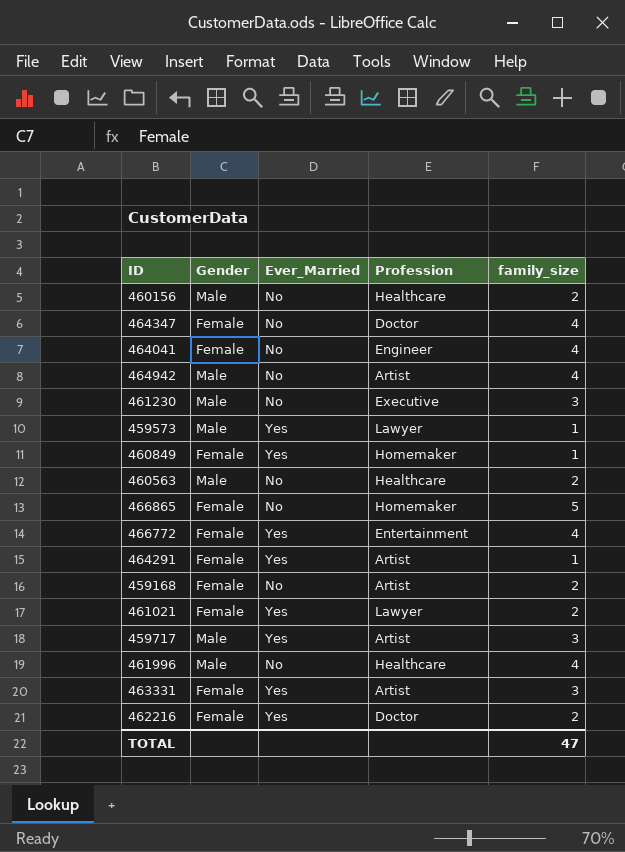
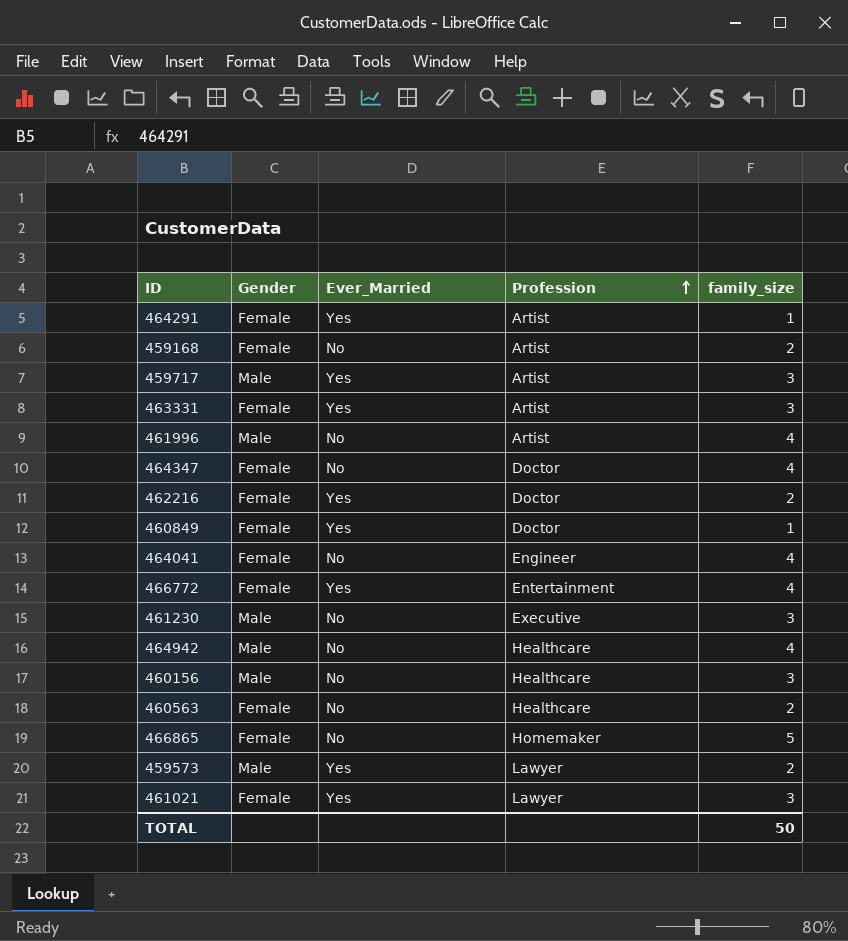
row order: none -> Profession ascending
461996 | Profession: Healthcare -> Artist
460849 | Profession: Homemaker -> Doctor
464942 | Profession: Artist -> Healthcare
460156 | family_size: 2 -> 3
460563 | Gender: Male -> Female
459573 | family_size: 1 -> 2
461021 | family_size: 2 -> 3
TOTAL | family_size: 47 -> 50

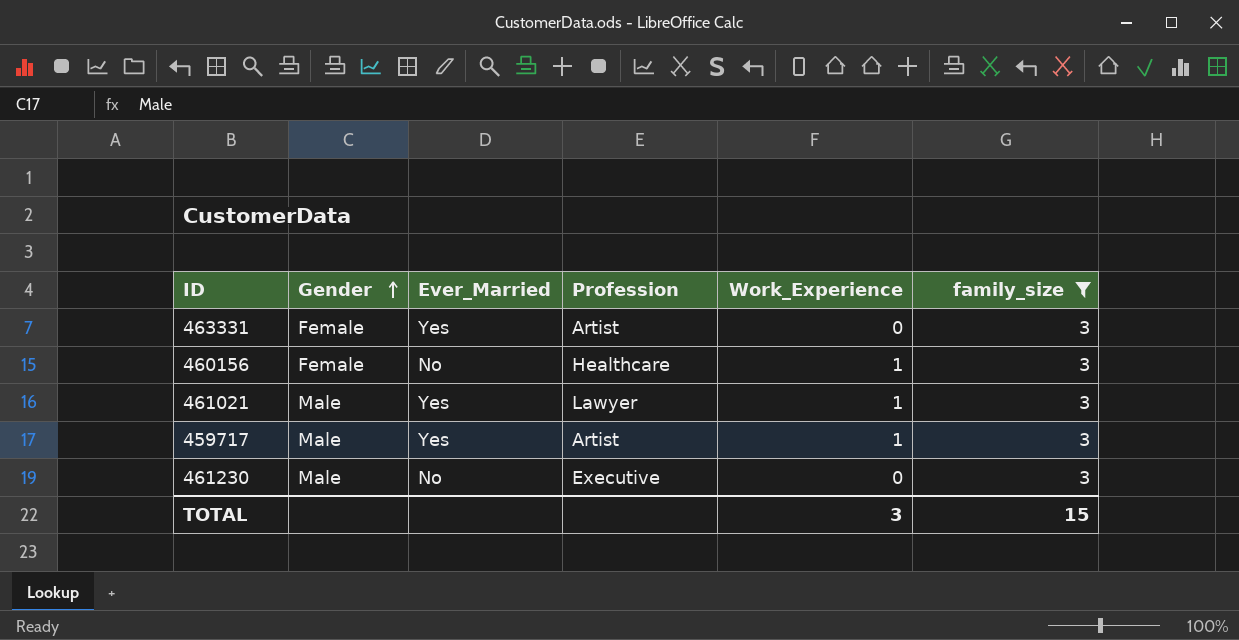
filter: none -> family_size = 3
row order: Profession ascending -> Gender ascending
column Work_Experience | position: none -> 5
460156 | Gender: Male -> Female
461021 | Gender: Female -> Male
TOTAL | family_size: 50 -> 15

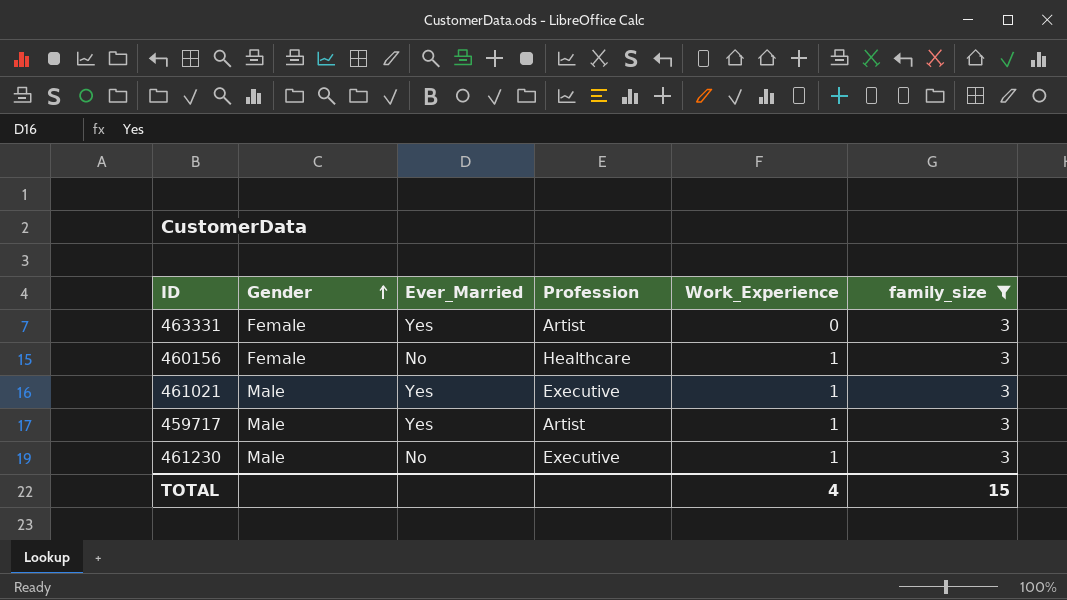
461021 | Profession: Lawyer -> Executive
461230 | Work_Experience: 0 -> 1
TOTAL | Work_Experience: 3 -> 4

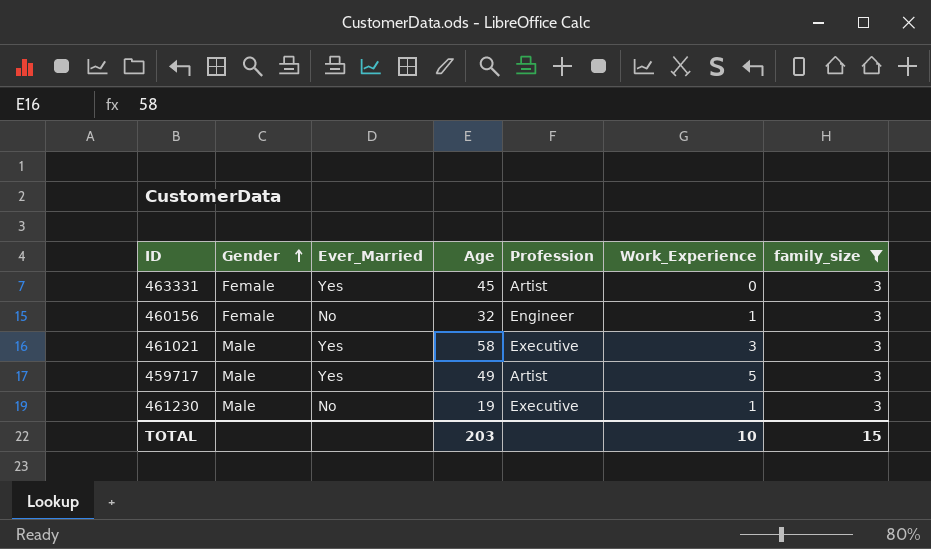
column Age | position: none -> 4
460156 | Profession: Healthcare -> Engineer
461021 | Work_Experience: 1 -> 3
459717 | Work_Experience: 1 -> 5
TOTAL | Work_Experience: 4 -> 10

